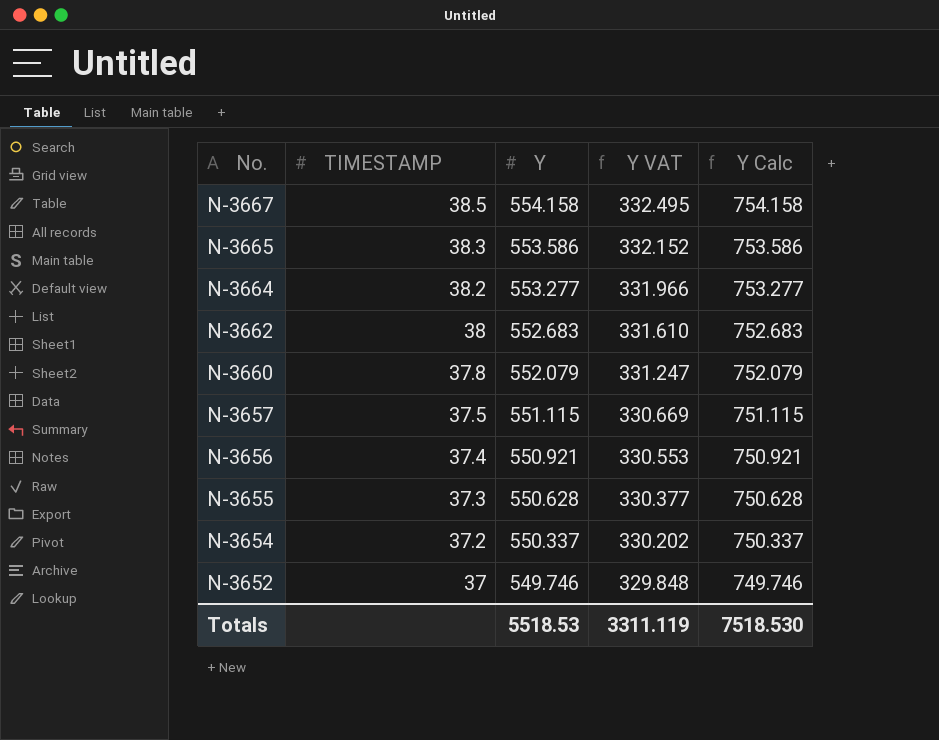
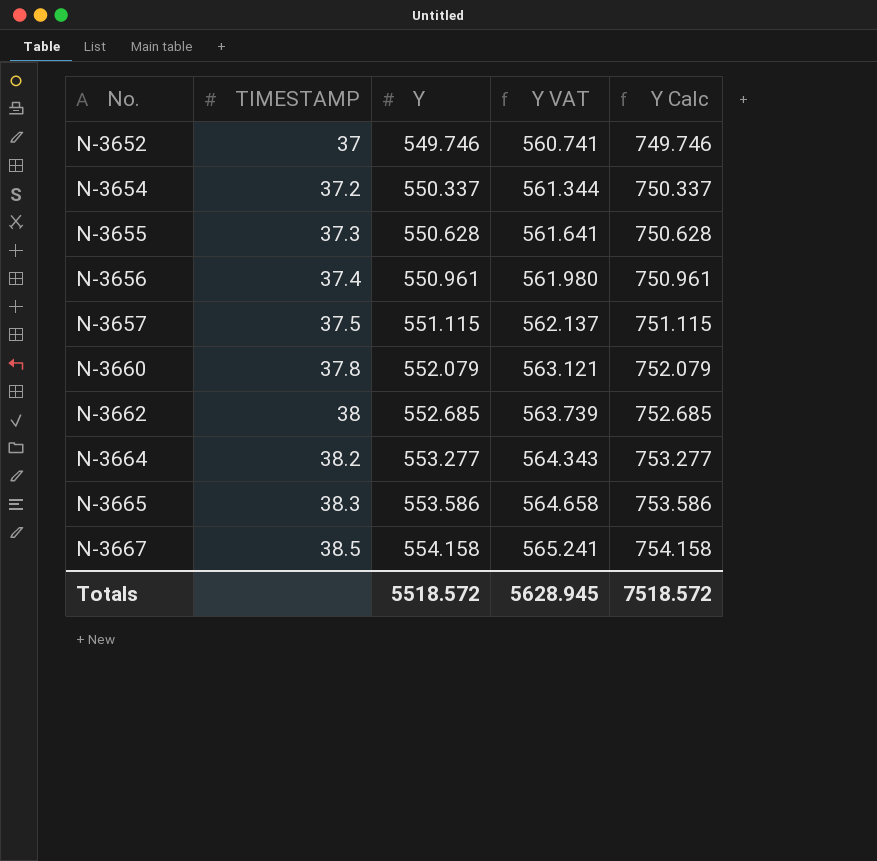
row order: No. descending -> No. ascending
column Y VAT | formula: [Y] * 0.6 -> [Y] * 1.02
N-3656 | Y: 550.921 -> 550.961
N-3656 | Y Calc: 750.921 -> 750.961
N-3662 | Y: 552.683 -> 552.685
N-3662 | Y Calc: 752.683 -> 752.685
Totals | Y: 5518.53 -> 5518.572
Totals | Y VAT: 3311.119 -> 5628.945
Totals | Y Calc: 7518.530 -> 7518.572

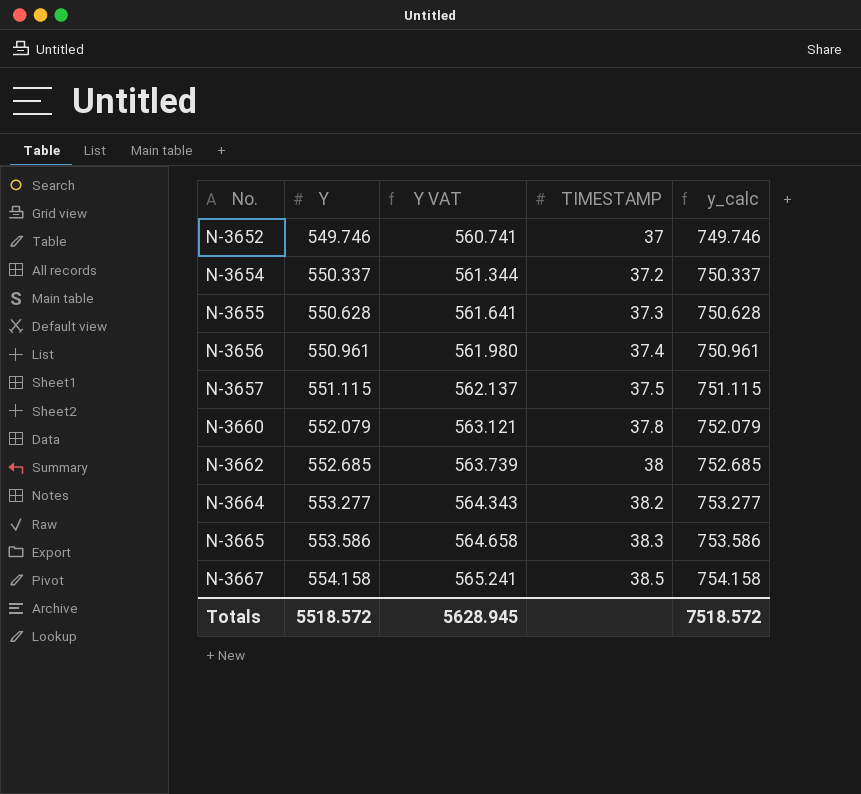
column TIMESTAMP | position: 2 -> 4
column name: Y Calc -> y_calc

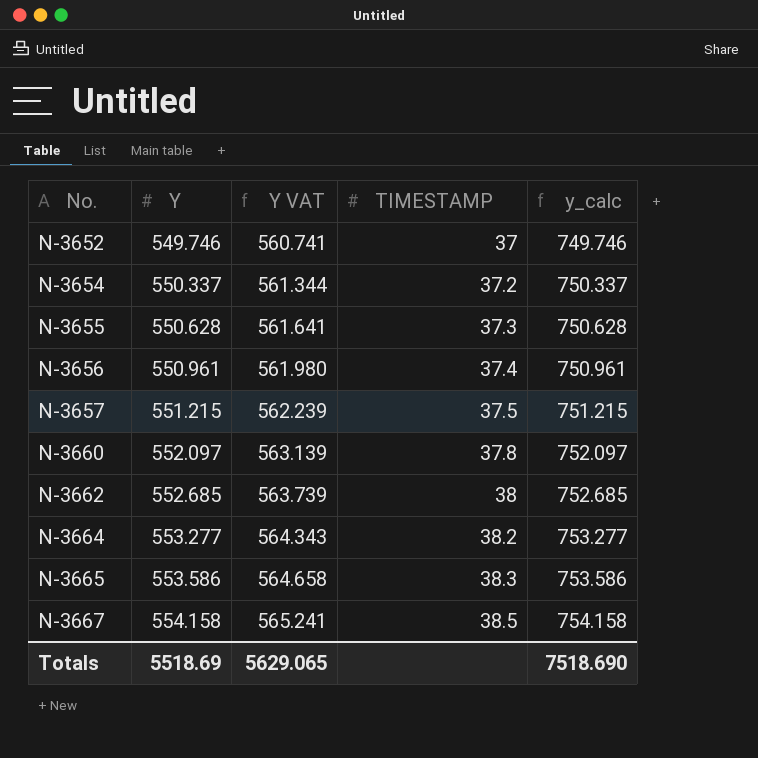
N-3657 | Y: 551.115 -> 551.215
N-3657 | Y VAT: 562.137 -> 562.239
N-3657 | y_calc: 751.115 -> 751.215
N-3660 | Y: 552.079 -> 552.097
N-3660 | Y VAT: 563.121 -> 563.139
N-3660 | y_calc: 752.079 -> 752.097
Totals | Y: 5518.572 -> 5518.69
Totals | Y VAT: 5628.945 -> 5629.065
Totals | y_calc: 7518.572 -> 7518.690

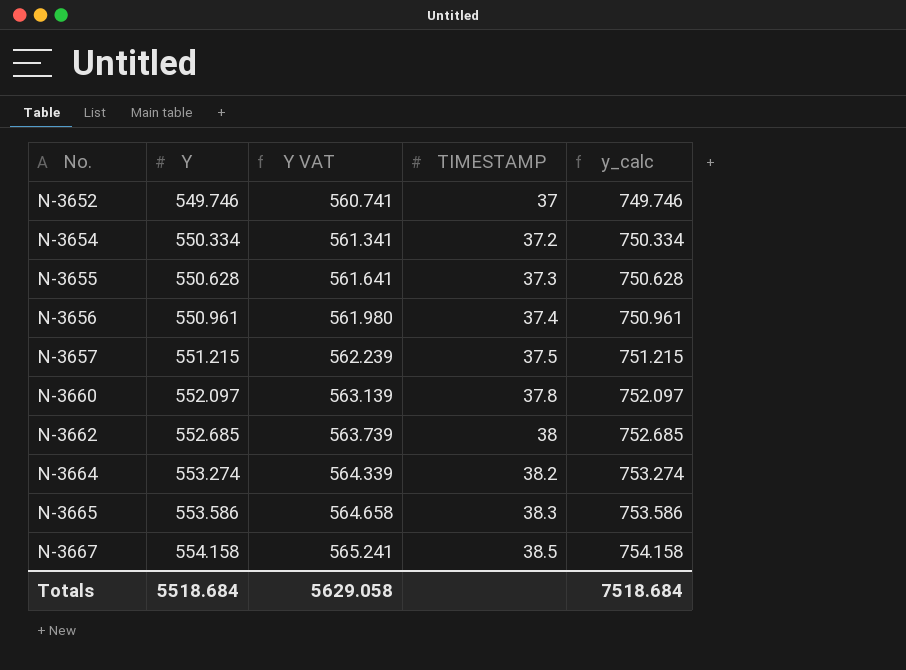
N-3654 | Y: 550.337 -> 550.334
N-3654 | Y VAT: 561.344 -> 561.341
N-3654 | y_calc: 750.337 -> 750.334
N-3664 | Y: 553.277 -> 553.274
N-3664 | Y VAT: 564.343 -> 564.339
N-3664 | y_calc: 753.277 -> 753.274
Totals | Y: 5518.69 -> 5518.684
Totals | Y VAT: 5629.065 -> 5629.058
Totals | y_calc: 7518.690 -> 7518.684

